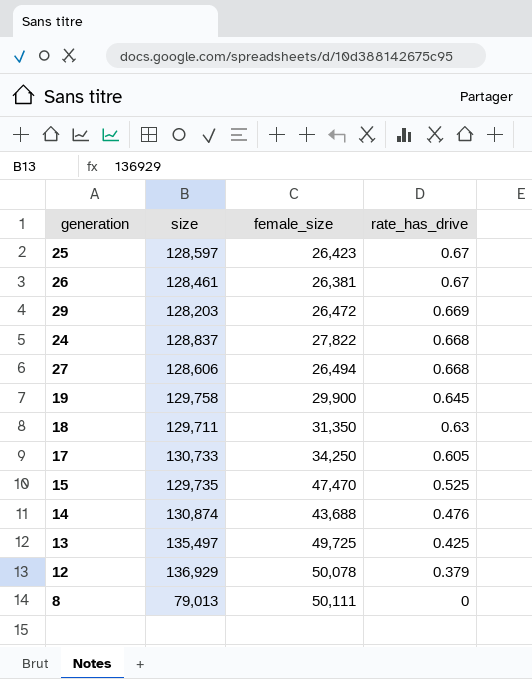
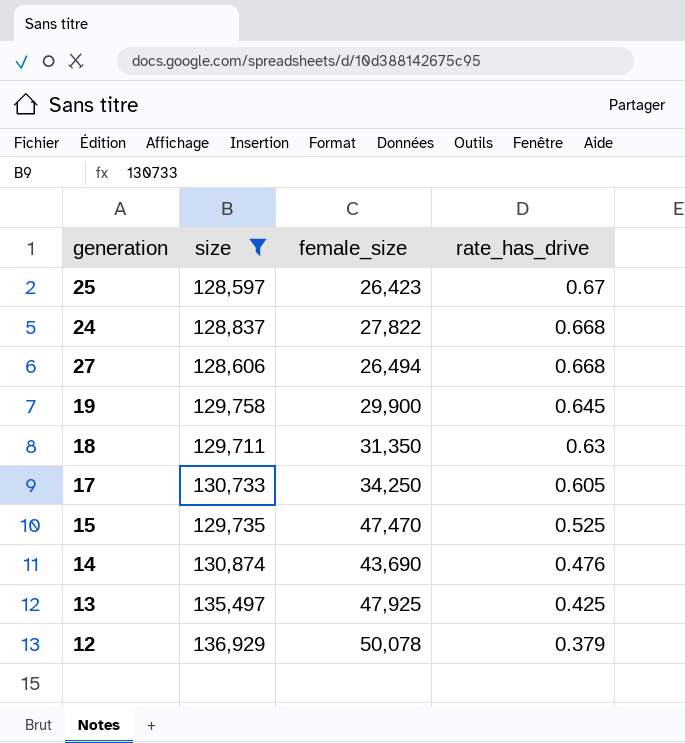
filter: none -> size >= 128,597
14 | female_size: 43,688 -> 43,690
13 | female_size: 49,725 -> 47,925

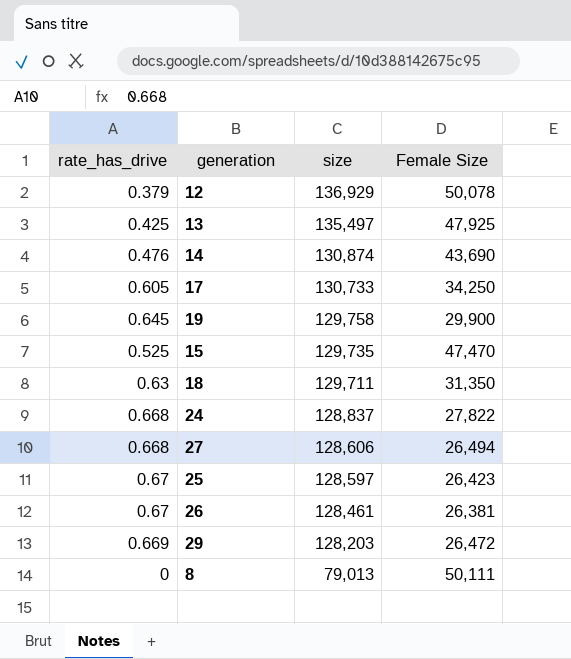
filter: size >= 128,597 -> none
row order: rate_has_drive descending -> size descending
column rate_has_drive | position: 4 -> 1
column name: female_size -> Female Size

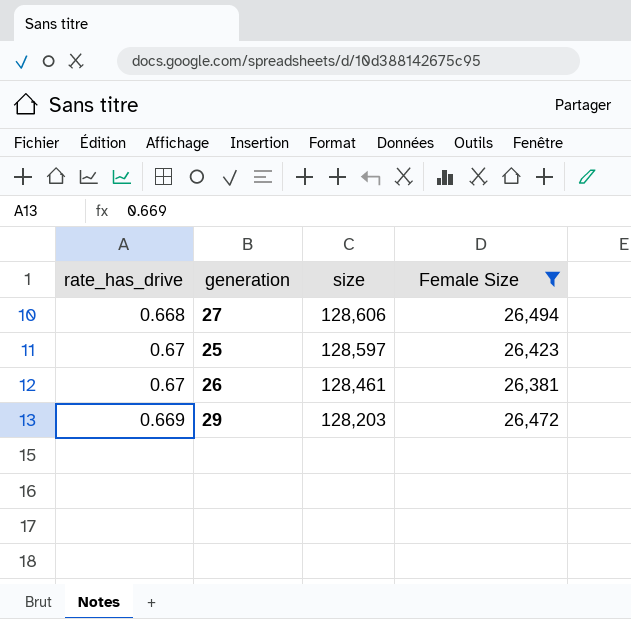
filter: none -> Female Size <= 26,494

